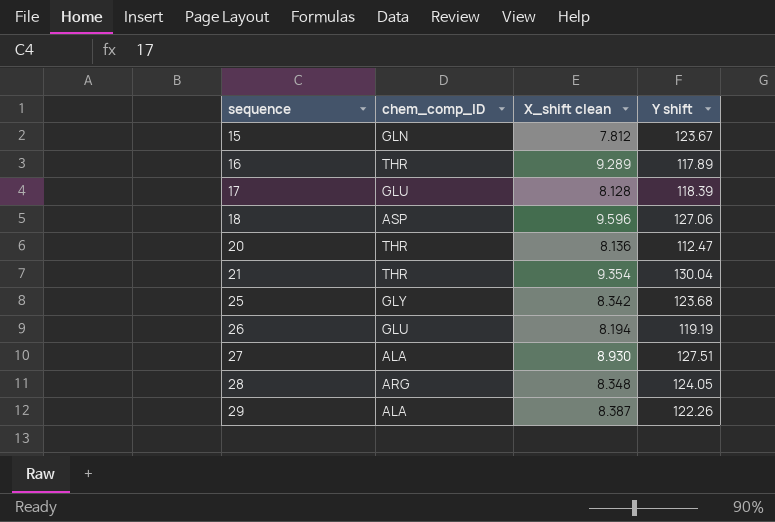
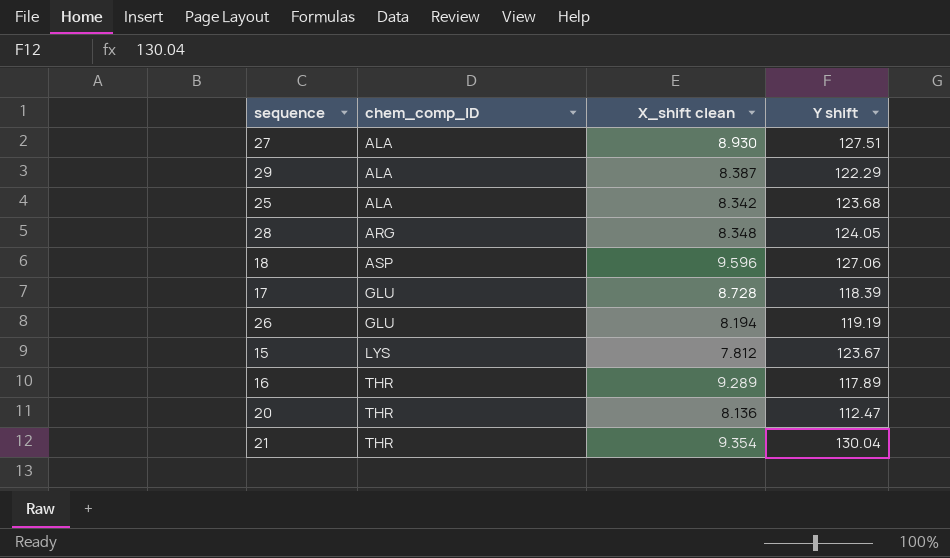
row order: sequence ascending -> chem_comp_ID ascending
29 | Y shift: 122.26 -> 122.29
25 | chem_comp_ID: GLY -> ALA
17 | X_shift clean: 8.128 -> 8.728
15 | chem_comp_ID: GLN -> LYS

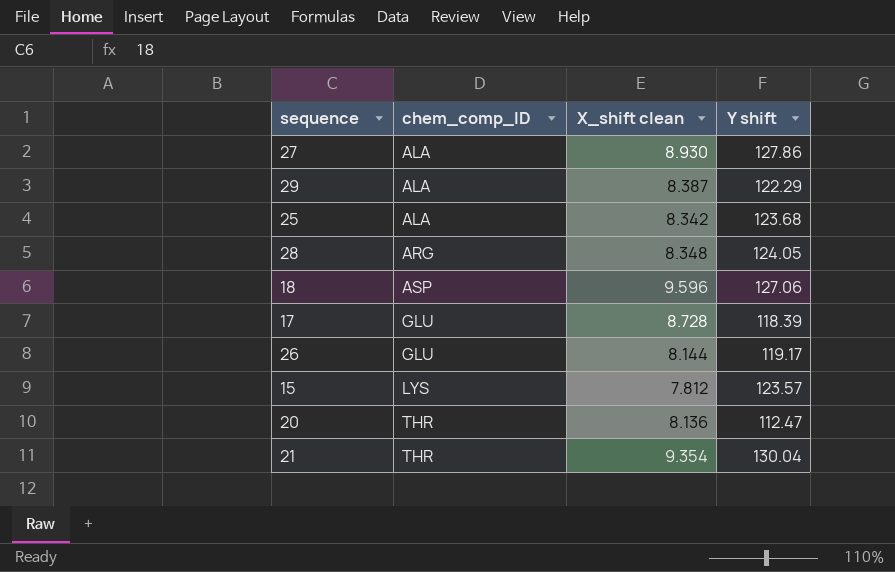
row 16: THR | 9.289 | 117.89 -> none
27 | Y shift: 127.51 -> 127.86
26 | X_shift clean: 8.194 -> 8.144
26 | Y shift: 119.19 -> 119.17
15 | Y shift: 123.67 -> 123.57

